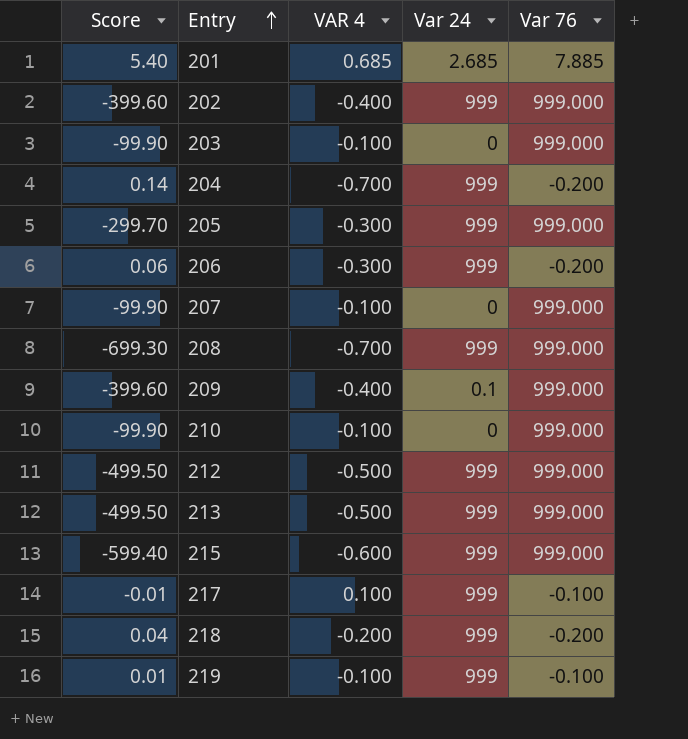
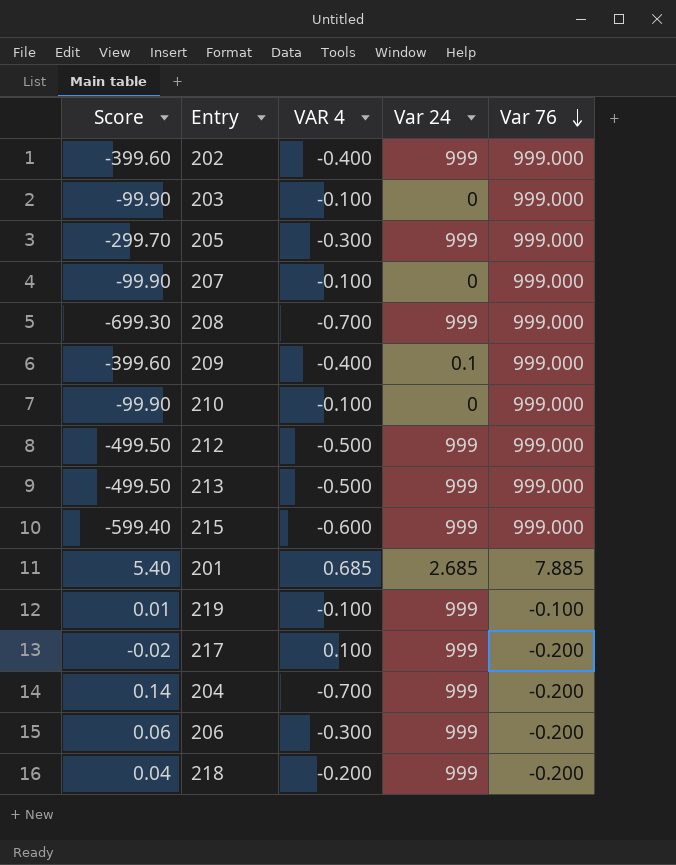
row order: Entry ascending -> Var 76 descending
217 | Score: -0.01 -> -0.02
217 | Var 76: -0.100 -> -0.200

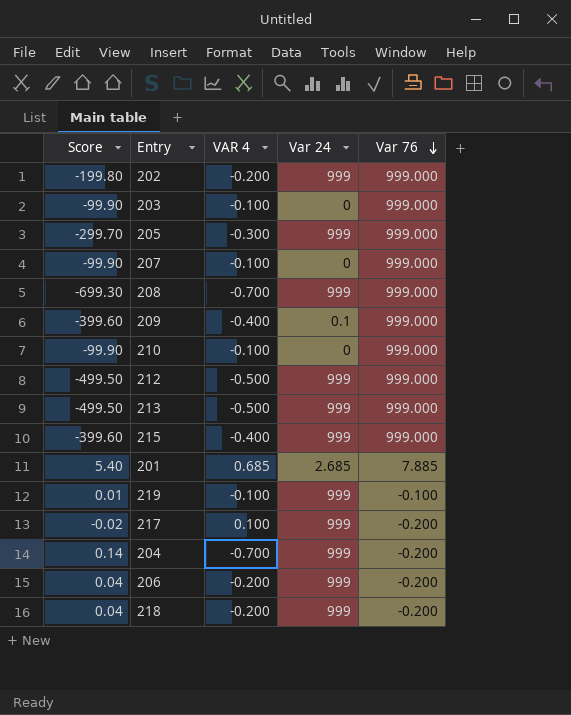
202 | Score: -399.60 -> -199.80
202 | VAR 4: -0.400 -> -0.200
215 | Score: -599.40 -> -399.60
215 | VAR 4: -0.600 -> -0.400
206 | Score: 0.06 -> 0.04
206 | VAR 4: -0.300 -> -0.200

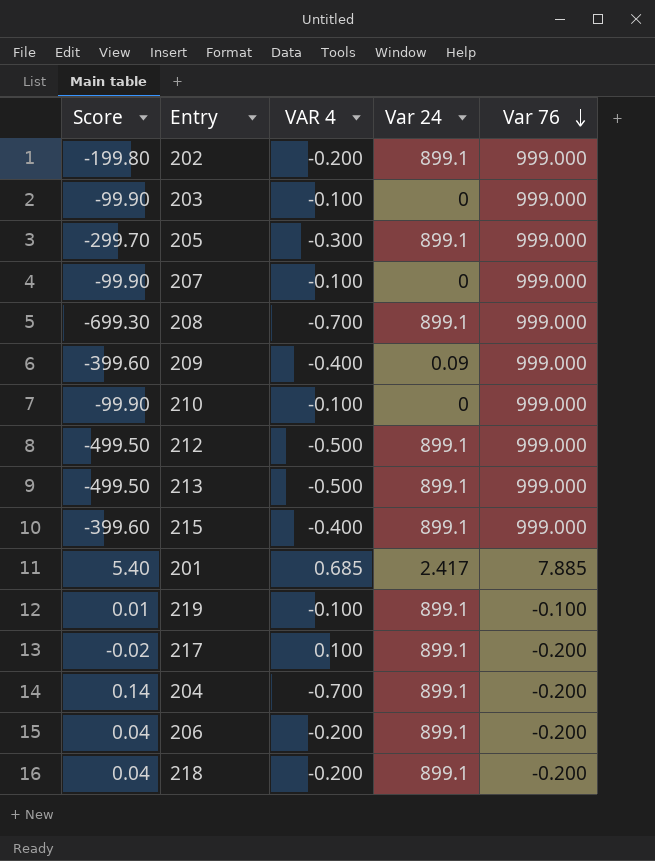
202 | Var 24: 999 -> 899.1
205 | Var 24: 999 -> 899.1
208 | Var 24: 999 -> 899.1
209 | Var 24: 0.1 -> 0.09
212 | Var 24: 999 -> 899.1
213 | Var 24: 999 -> 899.1
215 | Var 24: 999 -> 899.1
201 | Var 24: 2.685 -> 2.417
219 | Var 24: 999 -> 899.1
217 | Var 24: 999 -> 899.1
204 | Var 24: 999 -> 899.1
206 | Var 24: 999 -> 899.1
218 | Var 24: 999 -> 899.1

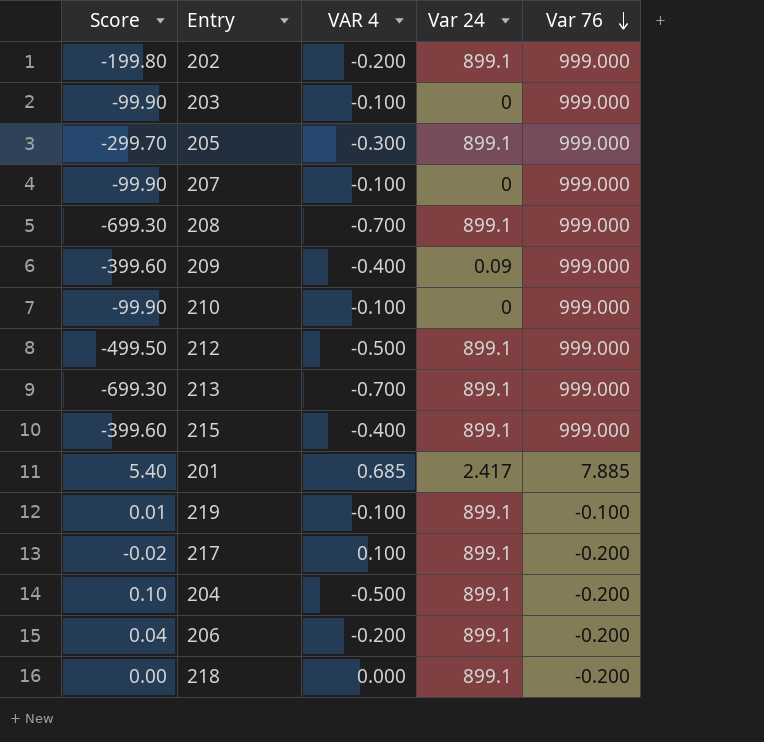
213 | Score: -499.50 -> -699.30
213 | VAR 4: -0.500 -> -0.700
204 | Score: 0.14 -> 0.10
204 | VAR 4: -0.700 -> -0.500
218 | Score: 0.04 -> 0.00
218 | VAR 4: -0.200 -> 0.000

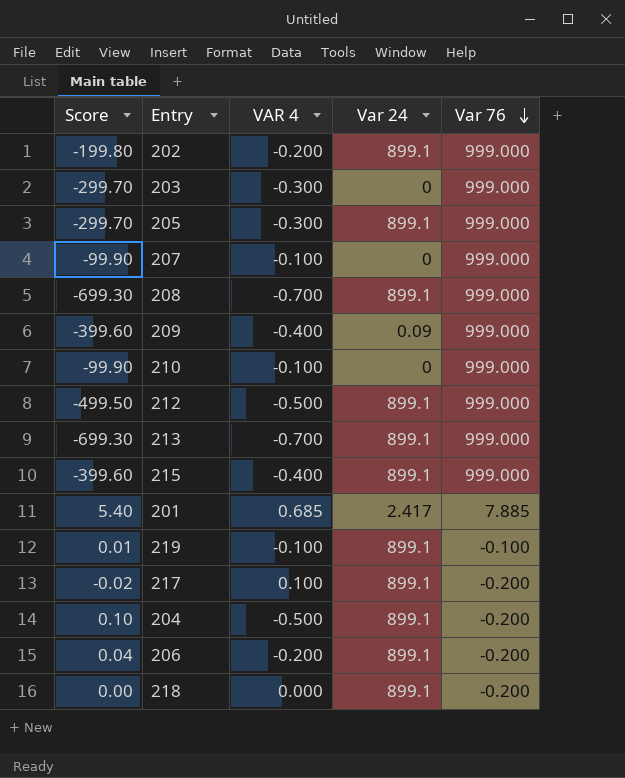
203 | Score: -99.90 -> -299.70
203 | VAR 4: -0.100 -> -0.300

